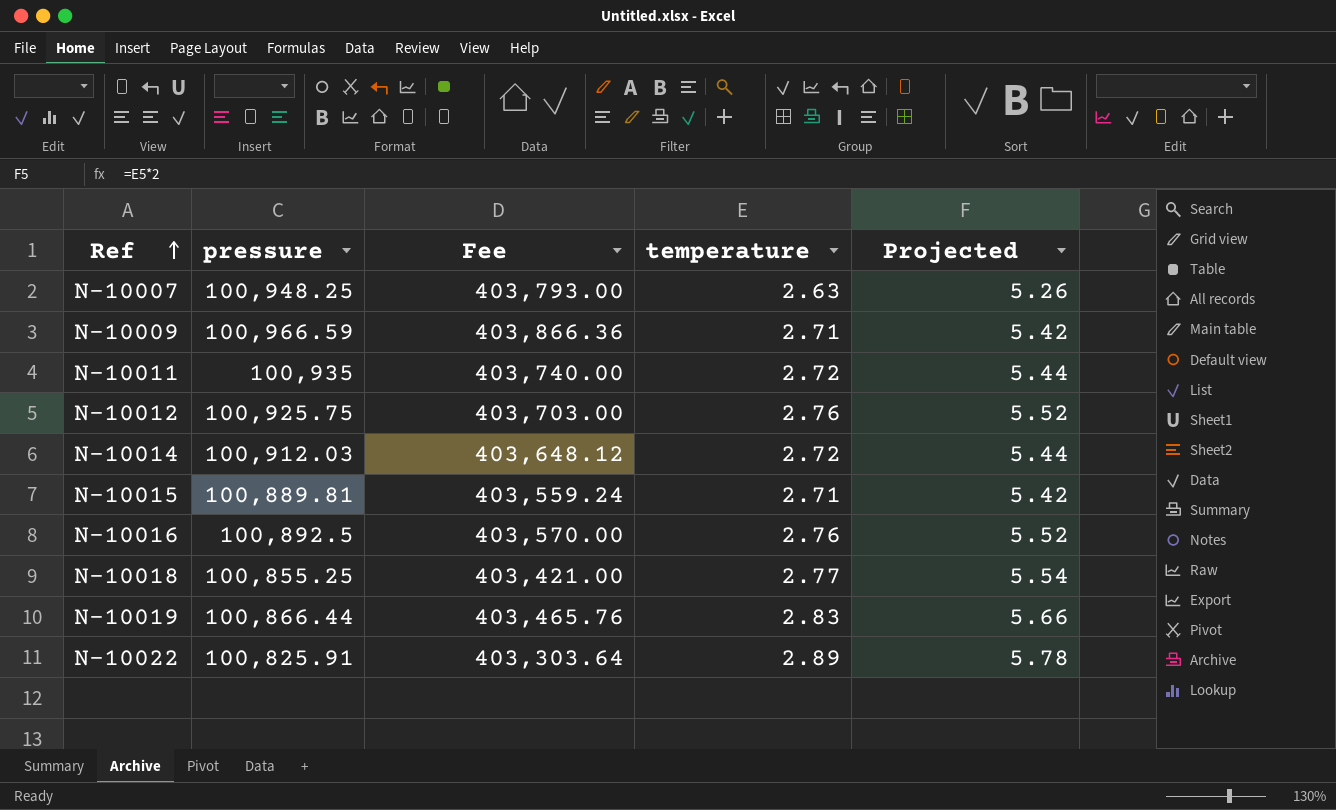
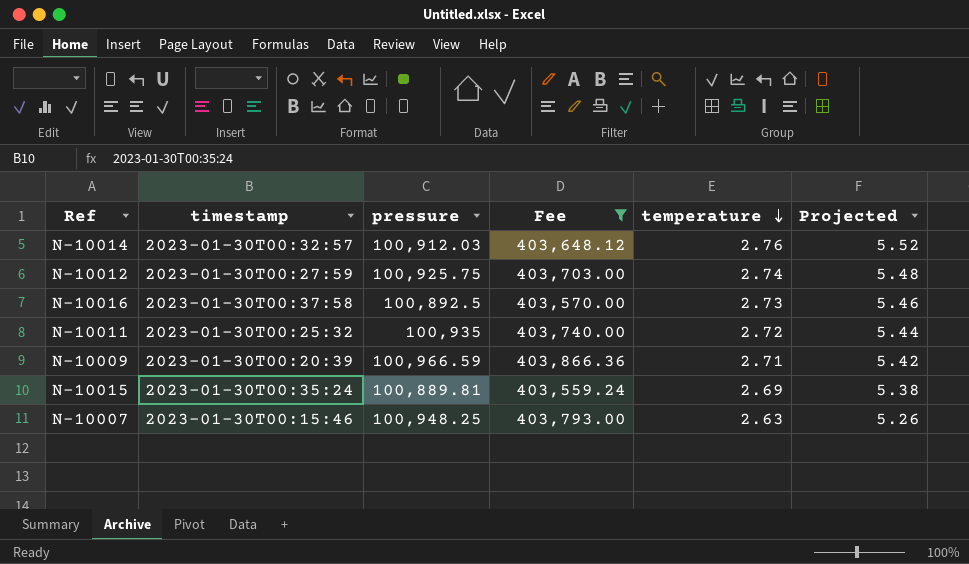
filter: none -> Fee >= 403,559.24
row order: Ref ascending -> temperature descending
column timestamp | position: none -> 2
N-10014 | temperature: 2.72 -> 2.76
N-10014 | Projected: 5.44 -> 5.52
N-10012 | temperature: 2.76 -> 2.74
N-10012 | Projected: 5.52 -> 5.48
N-10016 | temperature: 2.76 -> 2.73
N-10016 | Projected: 5.52 -> 5.46
N-10015 | temperature: 2.71 -> 2.69
N-10015 | Projected: 5.42 -> 5.38

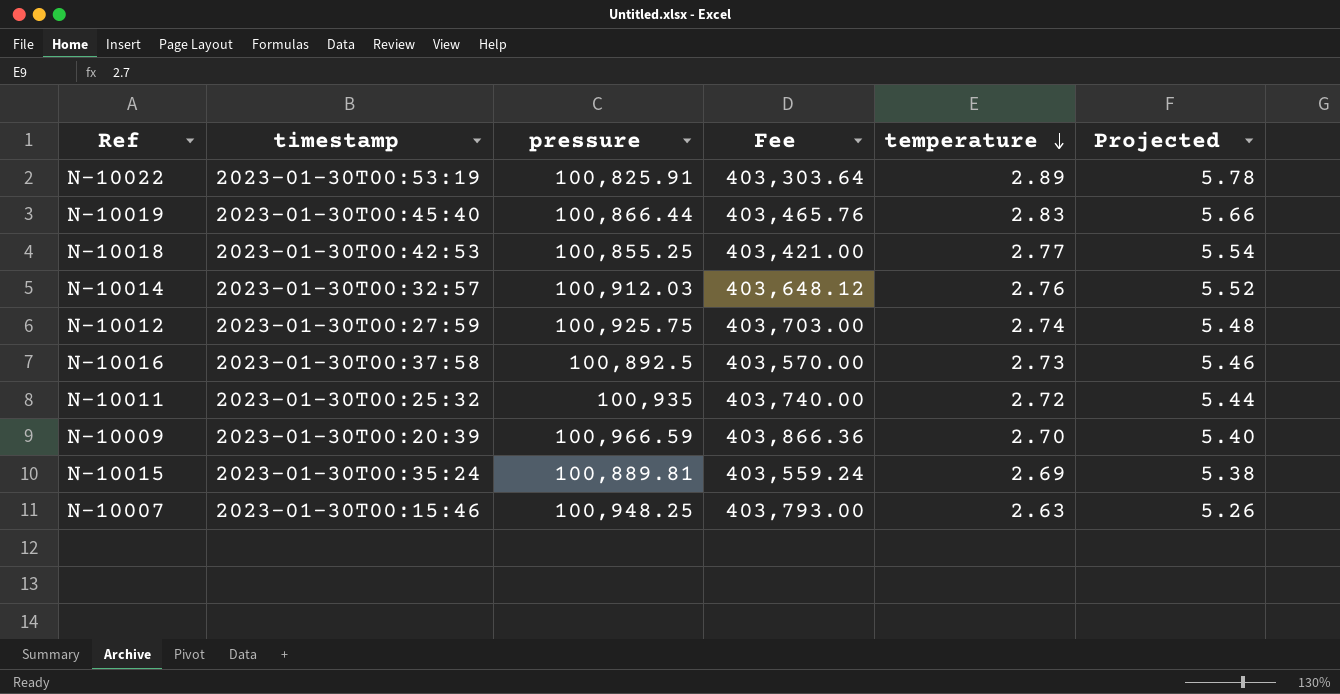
filter: Fee >= 403,559.24 -> none
N-10009 | temperature: 2.71 -> 2.70
N-10009 | Projected: 5.42 -> 5.40

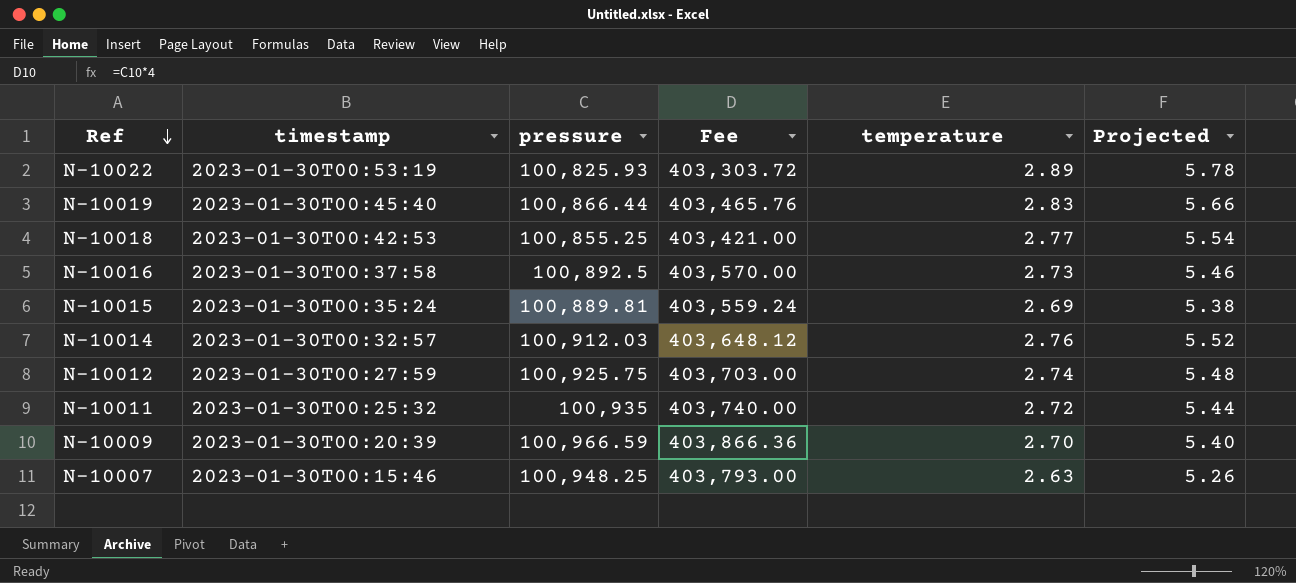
row order: temperature descending -> Ref descending
N-10022 | pressure: 100,825.91 -> 100,825.93
N-10022 | Fee: 403,303.64 -> 403,303.72

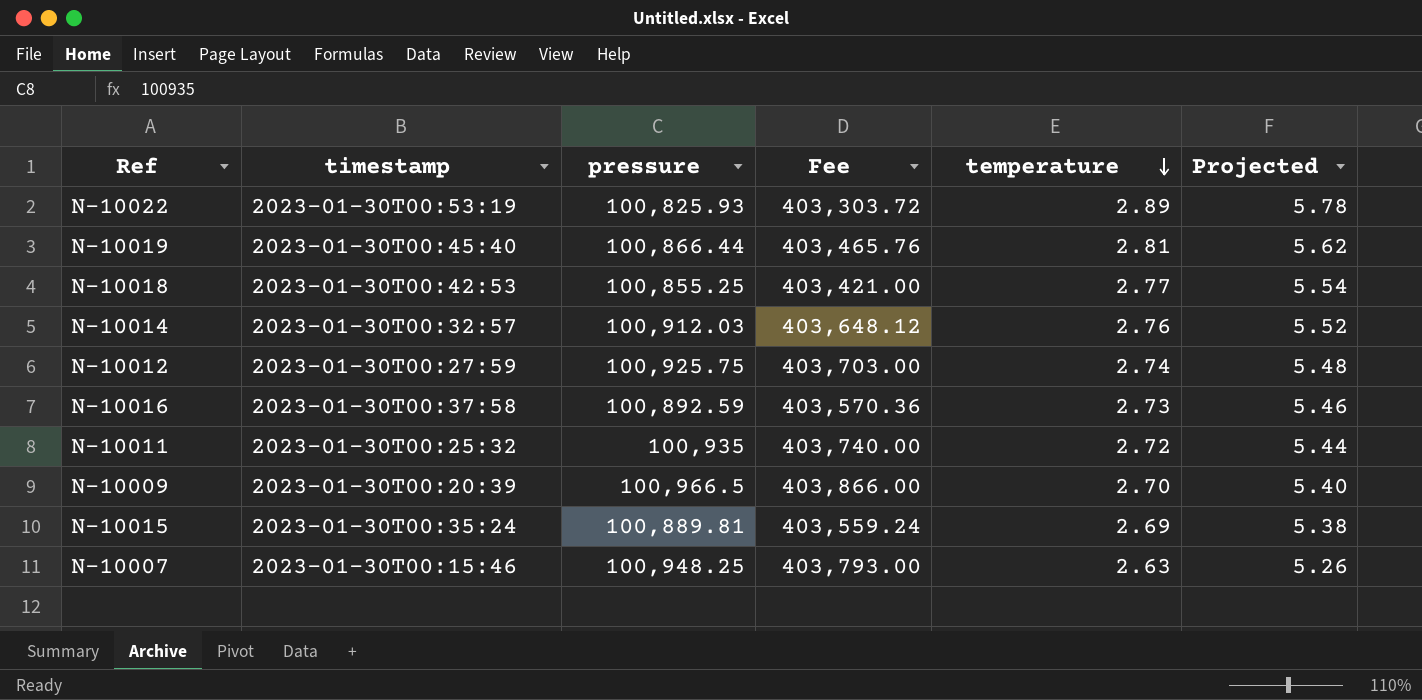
row order: Ref descending -> temperature descending
N-10019 | temperature: 2.83 -> 2.81
N-10019 | Projected: 5.66 -> 5.62
N-10016 | pressure: 100,892.5 -> 100,892.59
N-10016 | Fee: 403,570.00 -> 403,570.36
N-10009 | pressure: 100,966.59 -> 100,966.5
N-10009 | Fee: 403,866.36 -> 403,866.00

